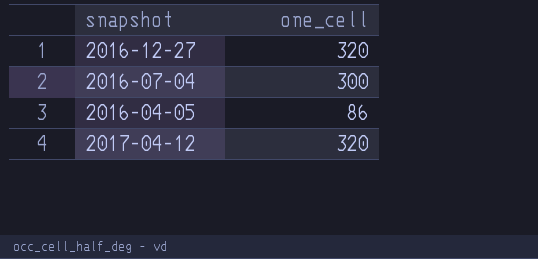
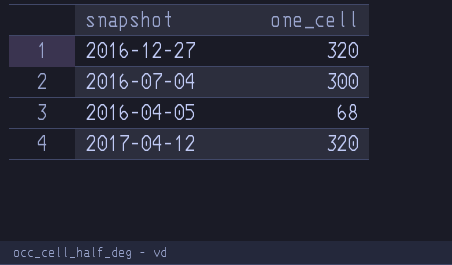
2016-04-05 | one_cell: 86 -> 68

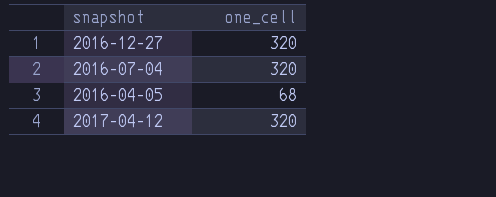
2016-07-04 | one_cell: 300 -> 320

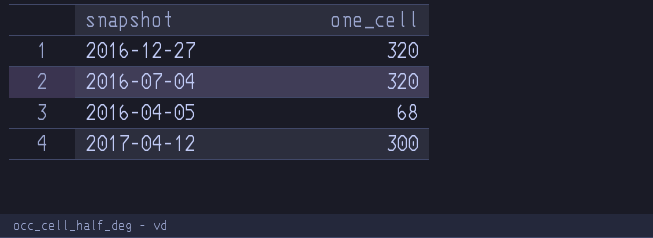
2017-04-12 | one_cell: 320 -> 300

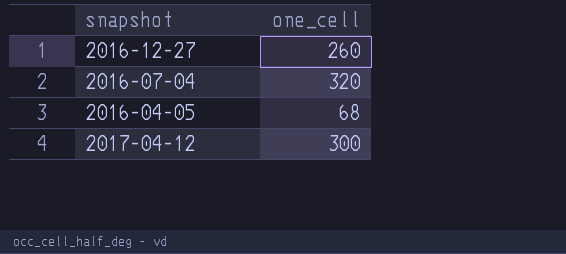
2016-12-27 | one_cell: 320 -> 260

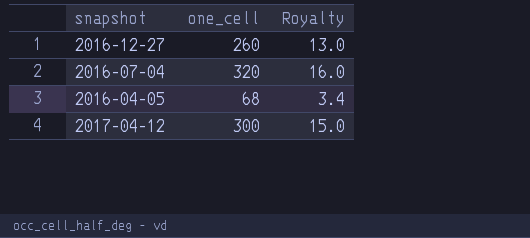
column Royalty | formula: none -> [one_cell] * 0.05

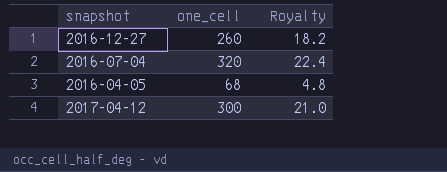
column Royalty | formula: [one_cell] * 0.05 -> [one_cell] * 0.07

